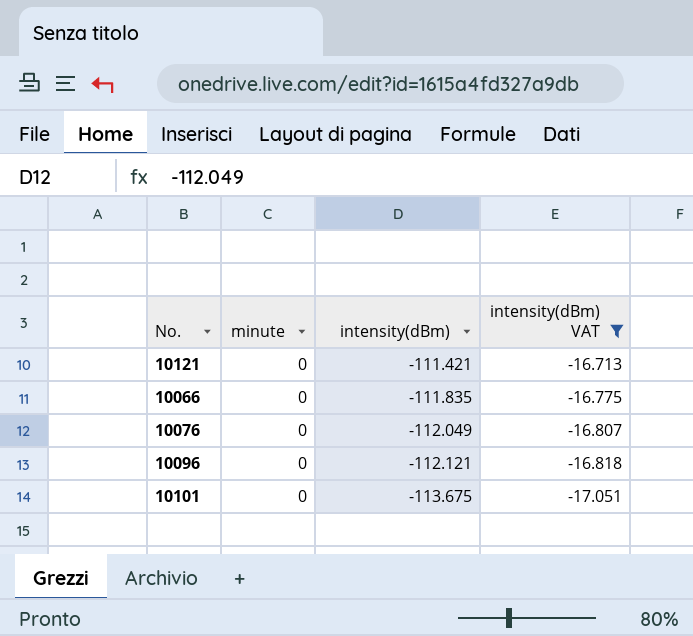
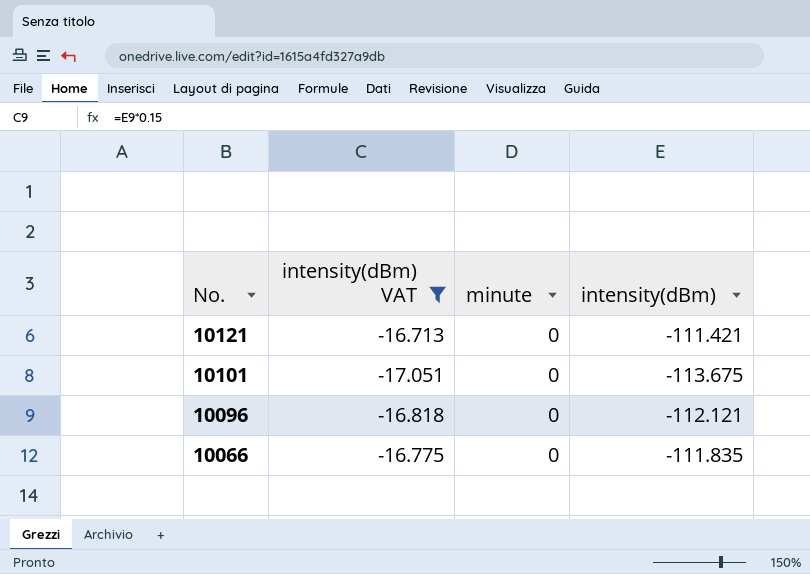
row order: intensity(dBm) descending -> No. descending
column intensity(dBm) VAT | position: 4 -> 2
row 10076: 0 | -112.049 | -16.807 -> none

